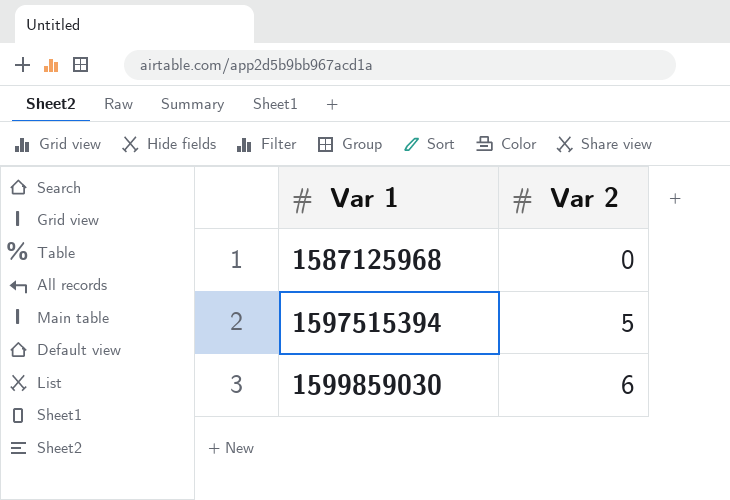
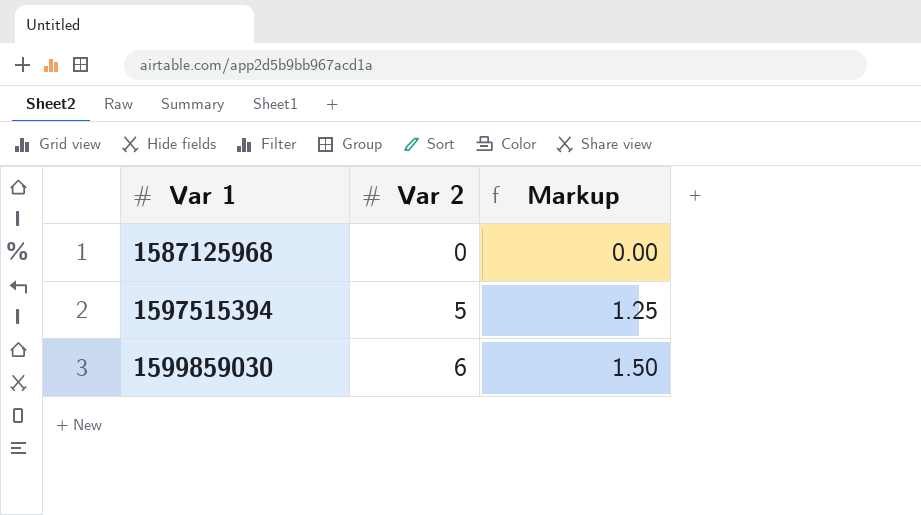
column Markup | formula: none -> [Var 2] * 0.25

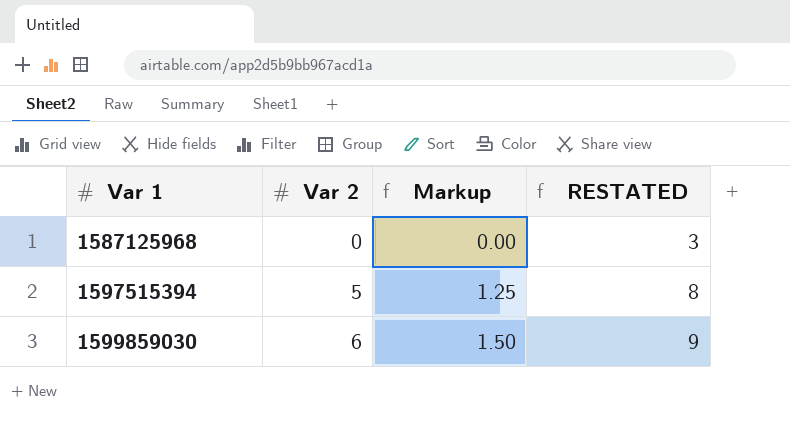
column RESTATED | formula: none -> [Var 2] + 3

